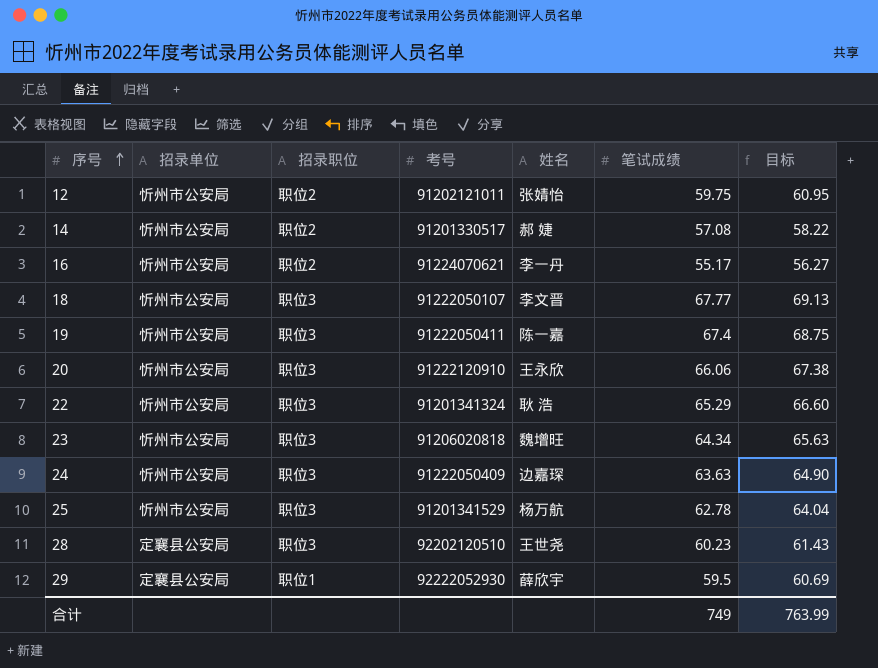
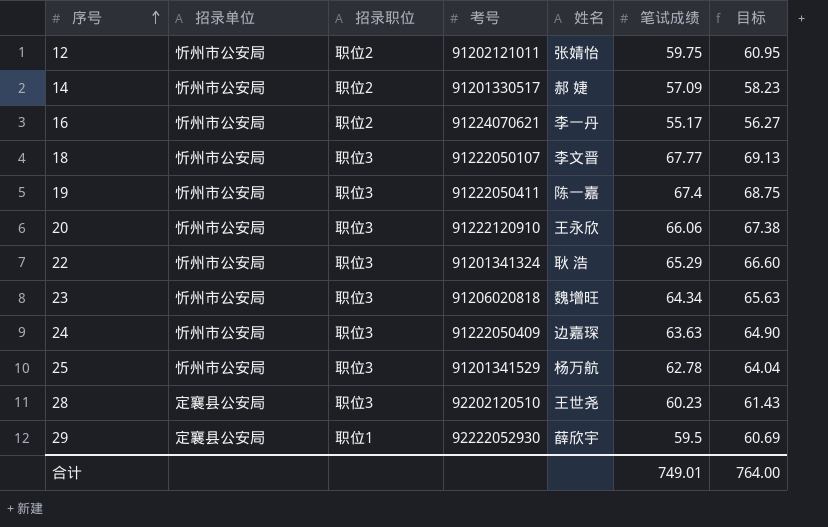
14 | 笔试成绩: 57.08 -> 57.09
14 | 目标: 58.22 -> 58.23
合计 | 笔试成绩: 749 -> 749.01
合计 | 目标: 763.99 -> 764.00

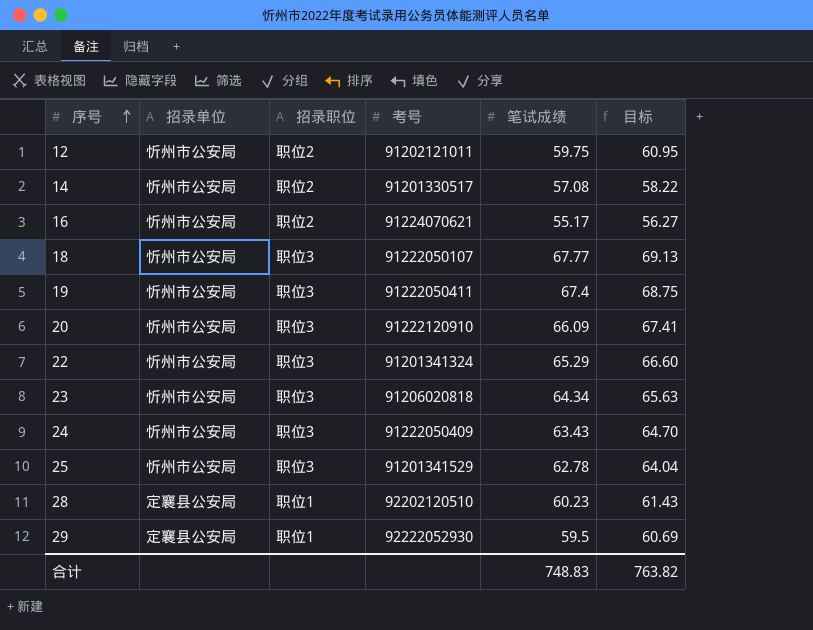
column 姓名 | position: 5 -> none
14 | 笔试成绩: 57.09 -> 57.08
14 | 目标: 58.23 -> 58.22
20 | 笔试成绩: 66.06 -> 66.09
20 | 目标: 67.38 -> 67.41
24 | 笔试成绩: 63.63 -> 63.43
24 | 目标: 64.90 -> 64.70
28 | 招录职位: 职位3 -> 职位1
合计 | 笔试成绩: 749.01 -> 748.83
合计 | 目标: 764.00 -> 763.82

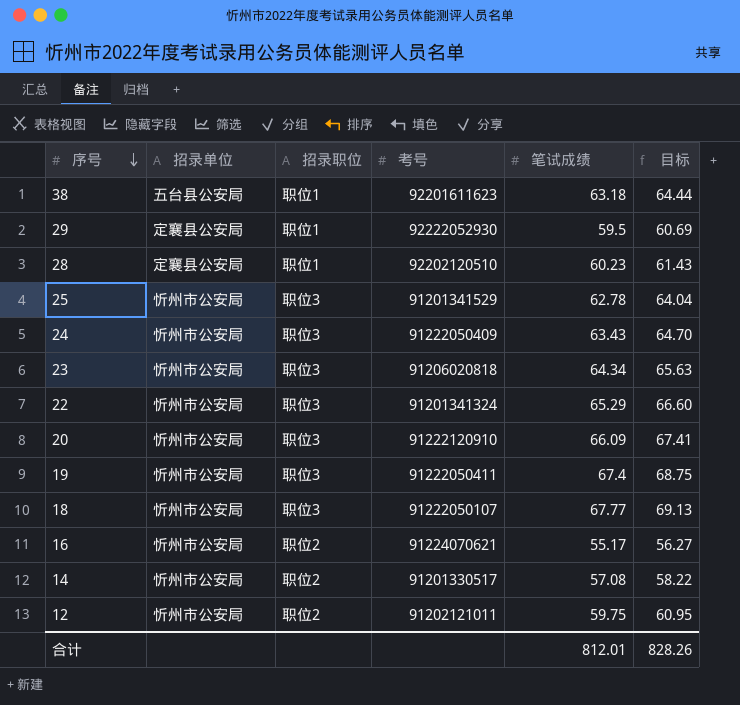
row order: 序号 ascending -> 序号 descending
row 38: none -> 五台县公安局 | 职位1 | 92201611623 | 63.18 | 64.44
合计 | 笔试成绩: 748.83 -> 812.01
合计 | 目标: 763.82 -> 828.26

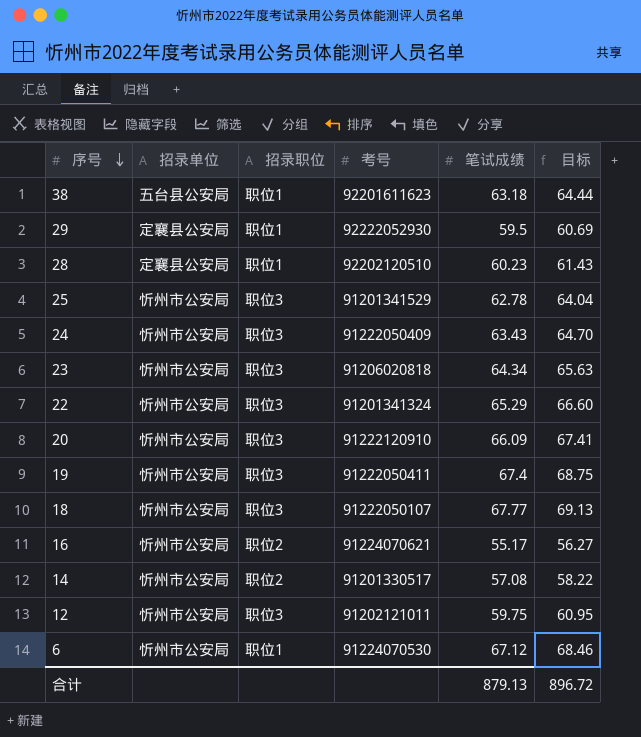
12 | 招录职位: 职位2 -> 职位3
row 6: none -> 忻州市公安局 | 职位1 | 91224070530 | 67.12 | 68.46
合计 | 笔试成绩: 812.01 -> 879.13
合计 | 目标: 828.26 -> 896.72

